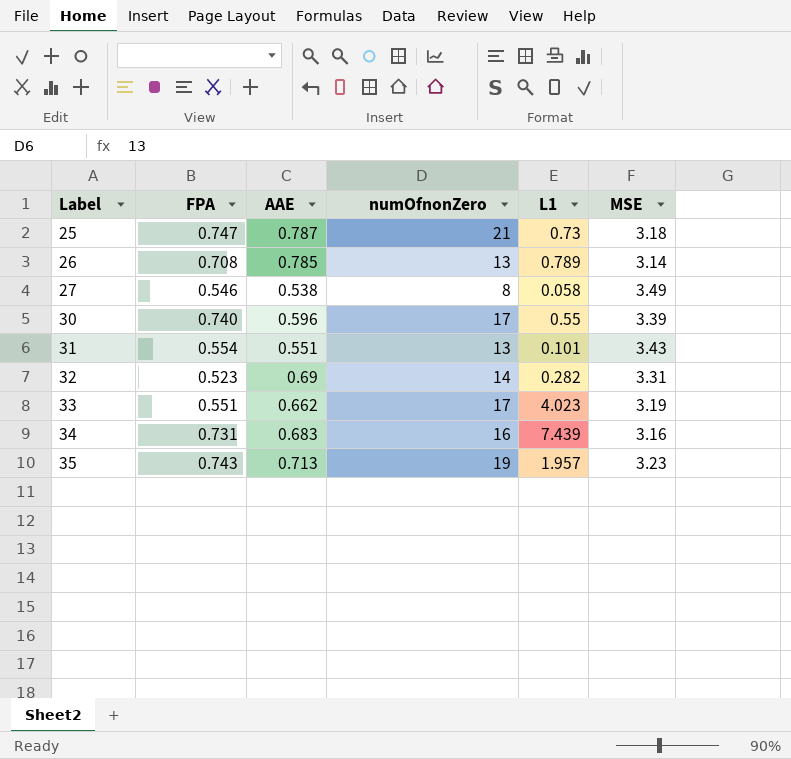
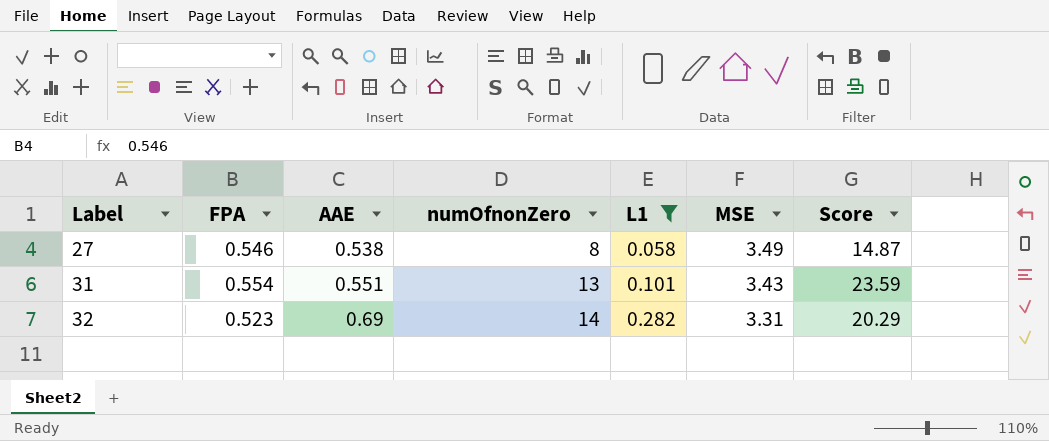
filter: none -> L1 <= 0.282
column Score | formula: none -> [numOfnonZero] / [AAE]

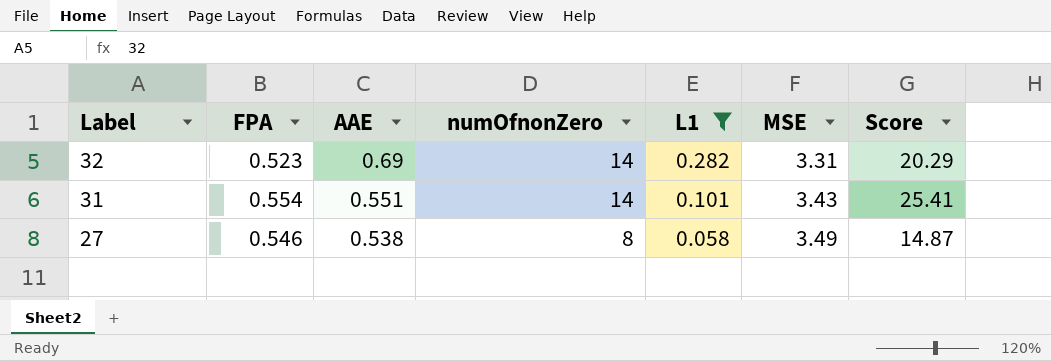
row order: Label ascending -> Label descending
31 | numOfnonZero: 13 -> 14
31 | Score: 23.59 -> 25.41

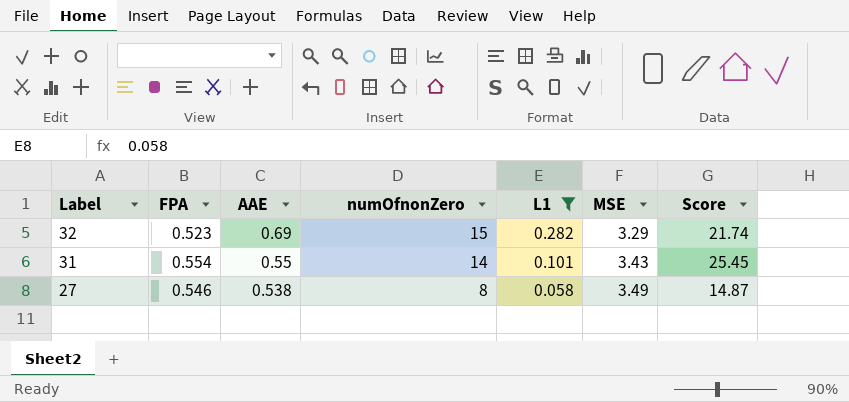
32 | numOfnonZero: 14 -> 15
32 | MSE: 3.31 -> 3.29
32 | Score: 20.29 -> 21.74
31 | AAE: 0.551 -> 0.55
31 | Score: 25.41 -> 25.45

